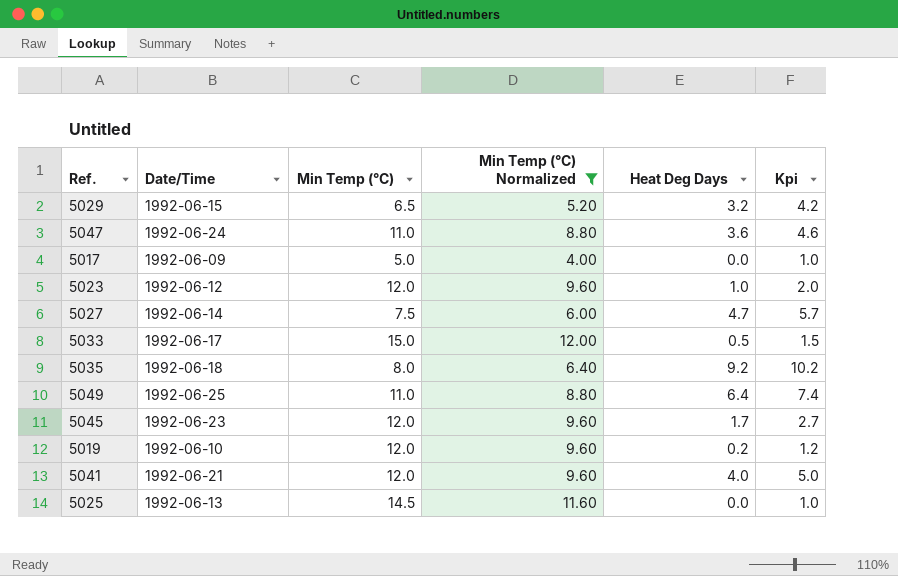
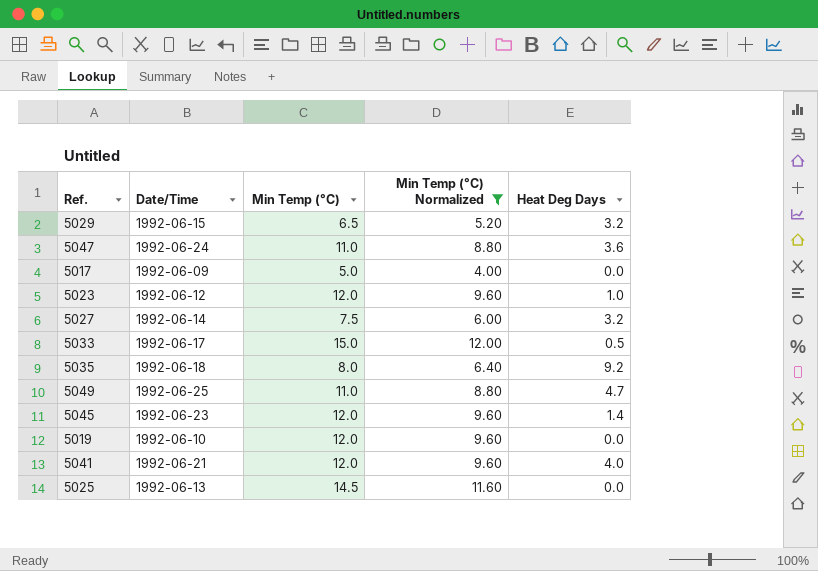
column Kpi | formula: [Heat Deg Days] + 1 -> none
5027 | Heat Deg Days: 4.7 -> 3.2
5049 | Heat Deg Days: 6.4 -> 4.7
5045 | Heat Deg Days: 1.7 -> 1.4
5019 | Heat Deg Days: 0.2 -> 0.0

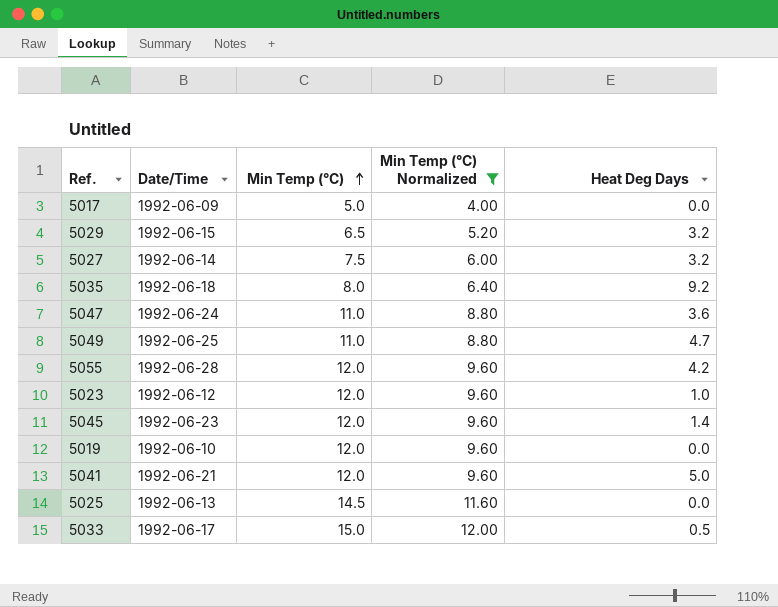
row order: none -> Min Temp (°C) ascending
row 5055: none -> 1992-06-28 | 12.0 | 9.60 | 4.2
5041 | Heat Deg Days: 4.0 -> 5.0

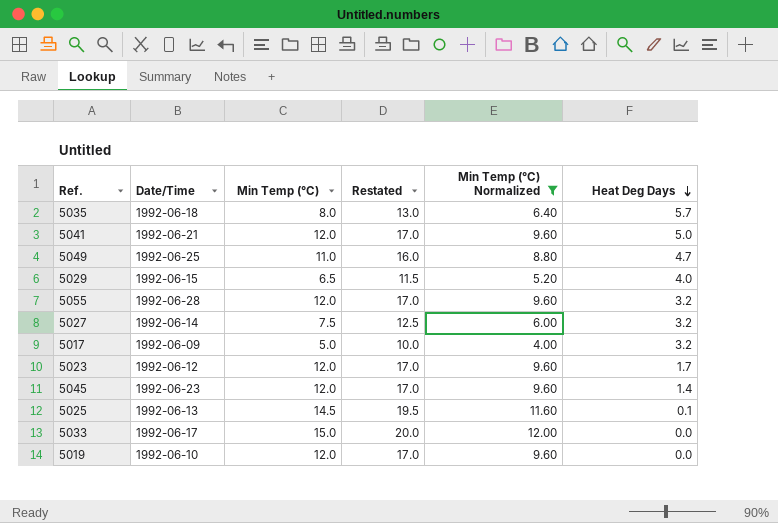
row order: Min Temp (°C) ascending -> Heat Deg Days descending
column Restated | formula: none -> [Min Temp (°C)] + 5
row 5047: 1992-06-24 | 11.0 | 8.80 | 3.6 -> none
5035 | Heat Deg Days: 9.2 -> 5.7
5029 | Heat Deg Days: 3.2 -> 4.0
5055 | Heat Deg Days: 4.2 -> 3.2
5017 | Heat Deg Days: 0.0 -> 3.2
5023 | Heat Deg Days: 1.0 -> 1.7
5025 | Heat Deg Days: 0.0 -> 0.1
5033 | Heat Deg Days: 0.5 -> 0.0

